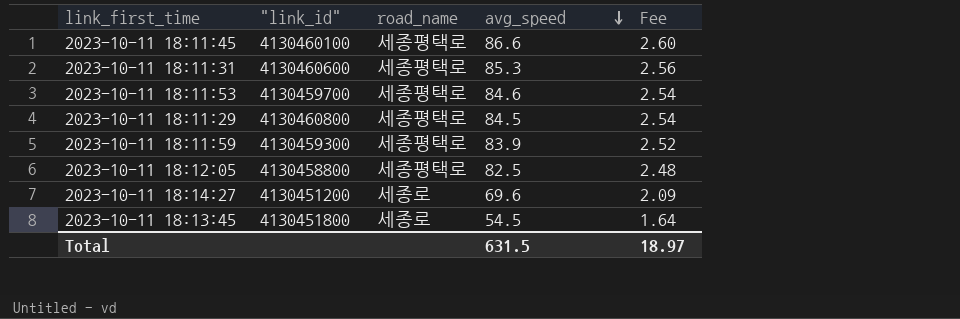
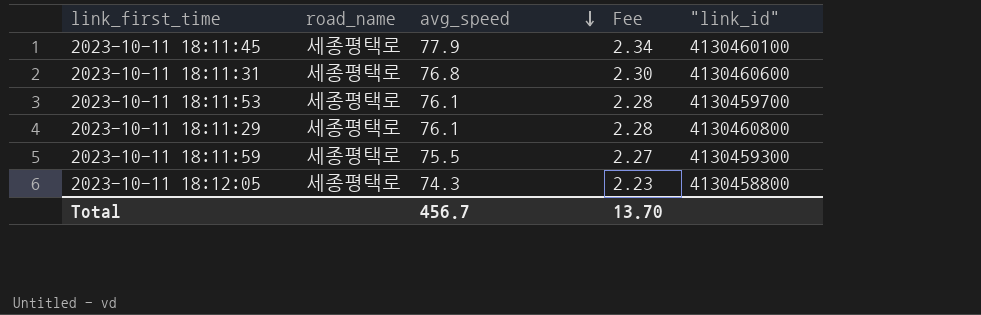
column "link_id" | position: 2 -> 5
row 2023-10-11 18:14:27: 4130451200 | 세종로 | 69.6 | 2.09 -> none
row 2023-10-11 18:13:45: 4130451800 | 세종로 | 54.5 | 1.64 -> none
2023-10-11 18:11:45 | avg_speed: 86.6 -> 77.9
2023-10-11 18:11:45 | Fee: 2.60 -> 2.34
2023-10-11 18:11:31 | avg_speed: 85.3 -> 76.8
2023-10-11 18:11:31 | Fee: 2.56 -> 2.30
2023-10-11 18:11:53 | avg_speed: 84.6 -> 76.1
2023-10-11 18:11:53 | Fee: 2.54 -> 2.28
2023-10-11 18:11:29 | avg_speed: 84.5 -> 76.1
2023-10-11 18:11:29 | Fee: 2.54 -> 2.28
2023-10-11 18:11:59 | avg_speed: 83.9 -> 75.5
2023-10-11 18:11:59 | Fee: 2.52 -> 2.27
2023-10-11 18:12:05 | avg_speed: 82.5 -> 74.3
2023-10-11 18:12:05 | Fee: 2.48 -> 2.23
Total | avg_speed: 631.5 -> 456.7
Total | Fee: 18.97 -> 13.70

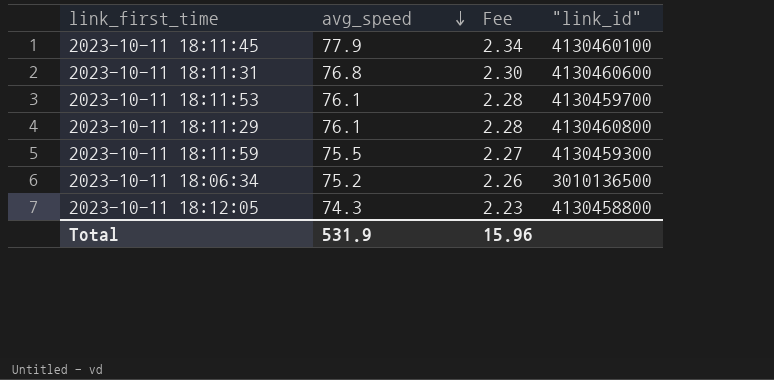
column road_name | position: 2 -> none
row 2023-10-11 18:06:34: none -> 75.2 | 2.26 | 3010136500
Total | avg_speed: 456.7 -> 531.9
Total | Fee: 13.70 -> 15.96

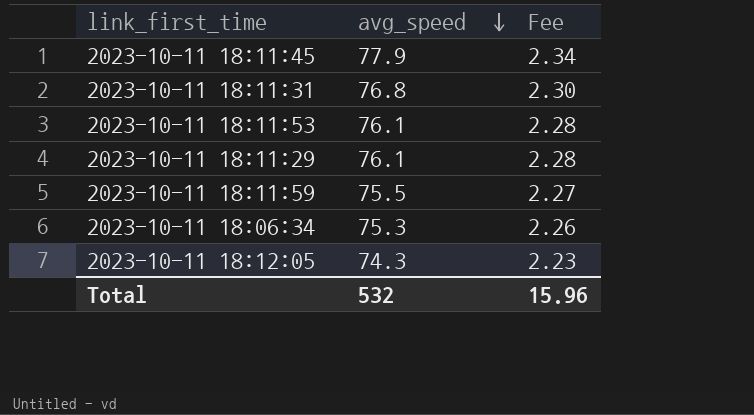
column "link_id" | position: 4 -> none
2023-10-11 18:06:34 | avg_speed: 75.2 -> 75.3
Total | avg_speed: 531.9 -> 532

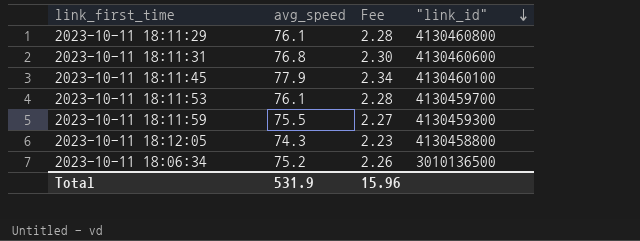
row order: avg_speed descending -> "link_id" descending
column "link_id" | position: none -> 4
2023-10-11 18:06:34 | avg_speed: 75.3 -> 75.2
Total | avg_speed: 532 -> 531.9

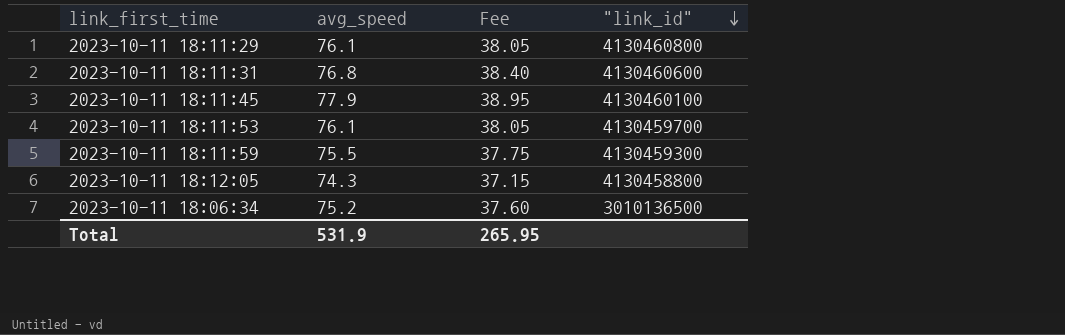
column Fee | formula: [avg_speed] * 0.03 -> [avg_speed] * 0.5
Total | Fee: 15.96 -> 265.95

